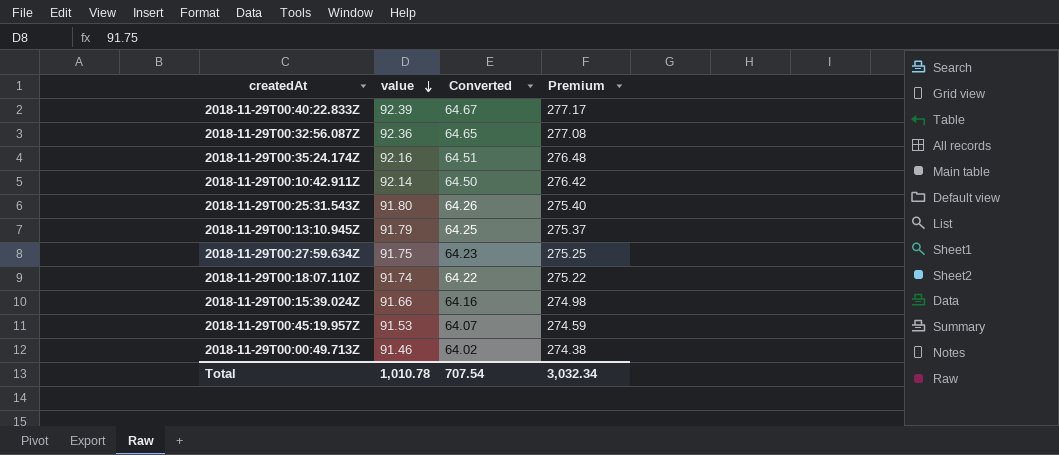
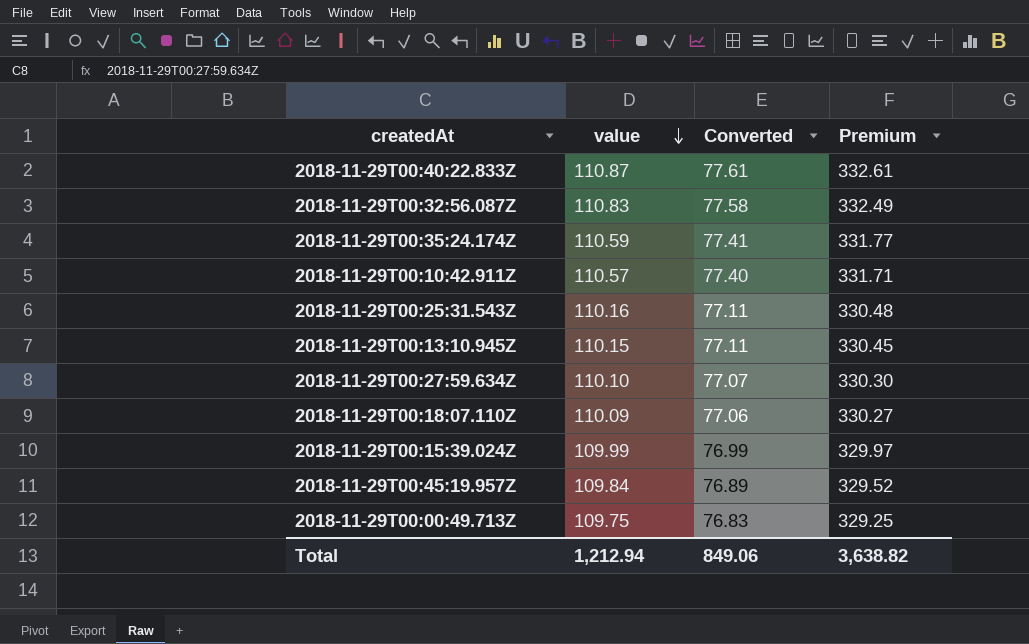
2018-11-29T00:40:22.833Z | value: 92.39 -> 110.87
2018-11-29T00:40:22.833Z | Converted: 64.67 -> 77.61
2018-11-29T00:40:22.833Z | Premium: 277.17 -> 332.61
2018-11-29T00:32:56.087Z | value: 92.36 -> 110.83
2018-11-29T00:32:56.087Z | Converted: 64.65 -> 77.58
2018-11-29T00:32:56.087Z | Premium: 277.08 -> 332.49
2018-11-29T00:35:24.174Z | value: 92.16 -> 110.59
2018-11-29T00:35:24.174Z | Converted: 64.51 -> 77.41
2018-11-29T00:35:24.174Z | Premium: 276.48 -> 331.77
2018-11-29T00:10:42.911Z | value: 92.14 -> 110.57
2018-11-29T00:10:42.911Z | Converted: 64.50 -> 77.40
2018-11-29T00:10:42.911Z | Premium: 276.42 -> 331.71
2018-11-29T00:25:31.543Z | value: 91.80 -> 110.16
2018-11-29T00:25:31.543Z | Converted: 64.26 -> 77.11
2018-11-29T00:25:31.543Z | Premium: 275.40 -> 330.48
2018-11-29T00:13:10.945Z | value: 91.79 -> 110.15
2018-11-29T00:13:10.945Z | Converted: 64.25 -> 77.11
2018-11-29T00:13:10.945Z | Premium: 275.37 -> 330.45
2018-11-29T00:27:59.634Z | value: 91.75 -> 110.10
2018-11-29T00:27:59.634Z | Converted: 64.23 -> 77.07
2018-11-29T00:27:59.634Z | Premium: 275.25 -> 330.30
2018-11-29T00:18:07.110Z | value: 91.74 -> 110.09
2018-11-29T00:18:07.110Z | Converted: 64.22 -> 77.06
2018-11-29T00:18:07.110Z | Premium: 275.22 -> 330.27
2018-11-29T00:15:39.024Z | value: 91.66 -> 109.99
2018-11-29T00:15:39.024Z | Converted: 64.16 -> 76.99
2018-11-29T00:15:39.024Z | Premium: 274.98 -> 329.97
2018-11-29T00:45:19.957Z | value: 91.53 -> 109.84
2018-11-29T00:45:19.957Z | Converted: 64.07 -> 76.89
2018-11-29T00:45:19.957Z | Premium: 274.59 -> 329.52
2018-11-29T00:00:49.713Z | value: 91.46 -> 109.75
2018-11-29T00:00:49.713Z | Converted: 64.02 -> 76.83
2018-11-29T00:00:49.713Z | Premium: 274.38 -> 329.25
Total | value: 1,010.78 -> 1,212.94
Total | Converted: 707.54 -> 849.06
Total | Premium: 3,032.34 -> 3,638.82

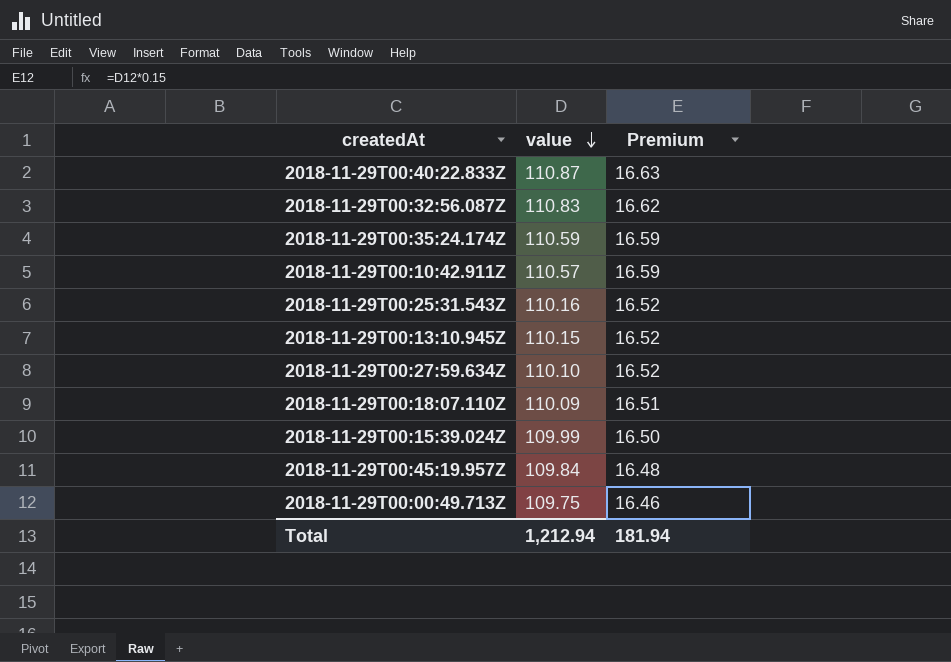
column Converted | formula: [value] * 0.7 -> none
column Premium | formula: [value] * 3 -> [value] * 0.15
Total | Premium: 3,638.82 -> 181.94

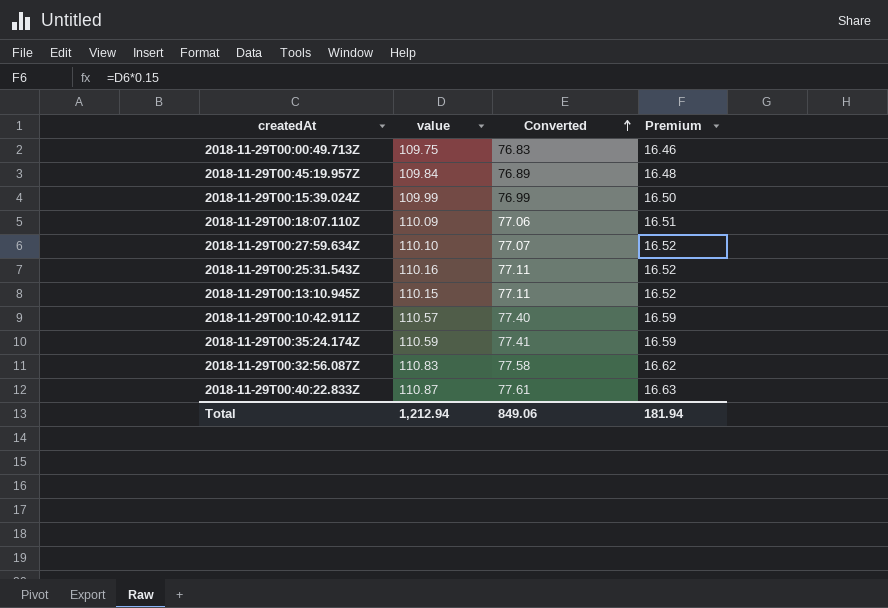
row order: value descending -> Converted ascending
column Converted | formula: none -> [value] * 0.7

